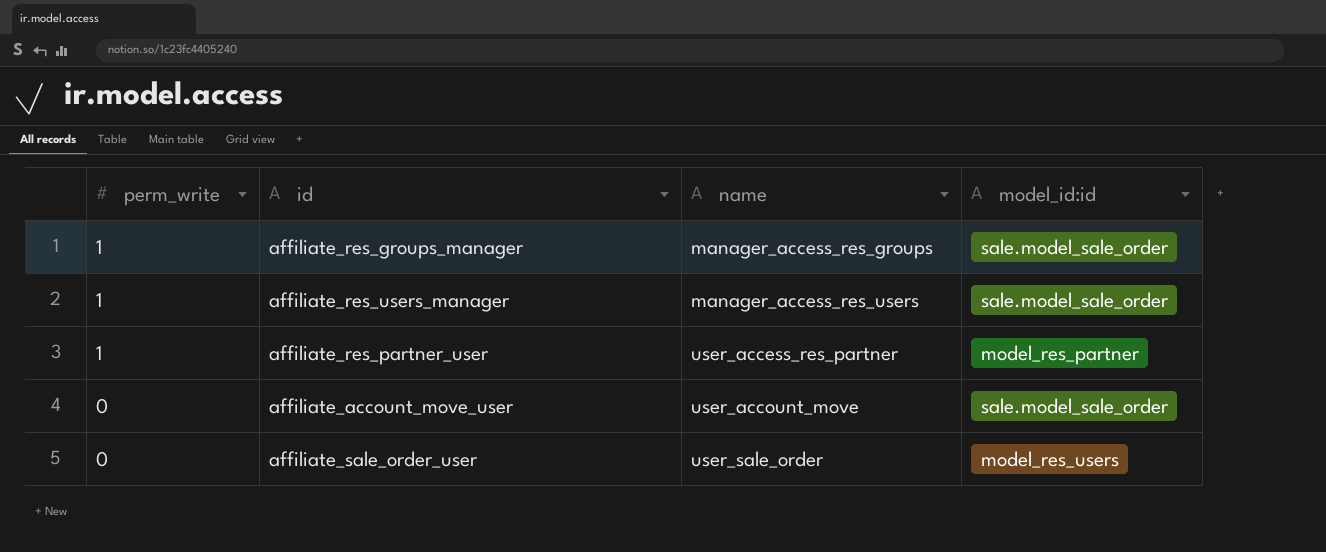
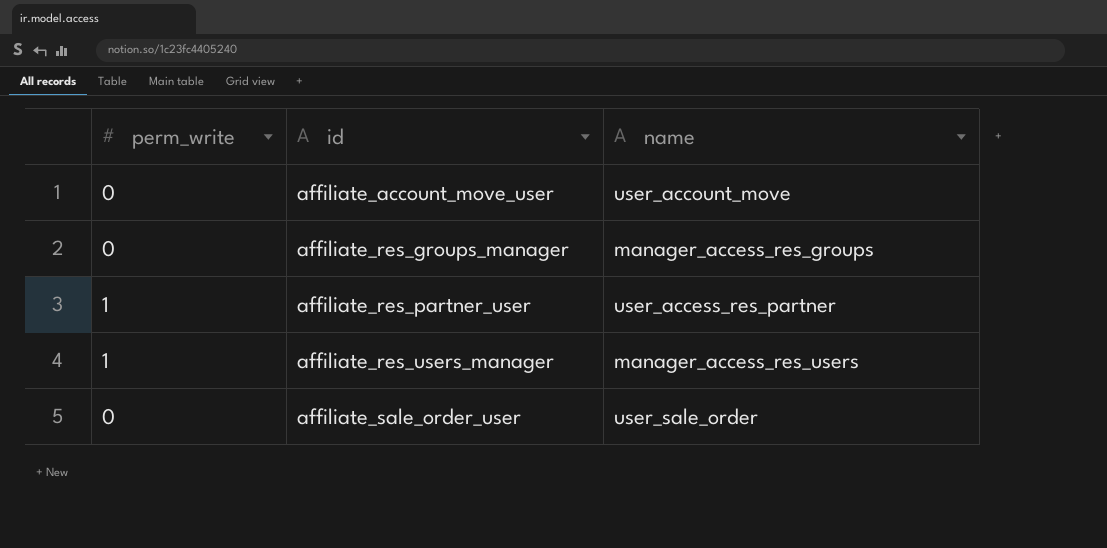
row order: perm_write descending -> id ascending
column model_id:id | position: 4 -> none
affiliate_res_groups_manager | perm_write: 1 -> 0

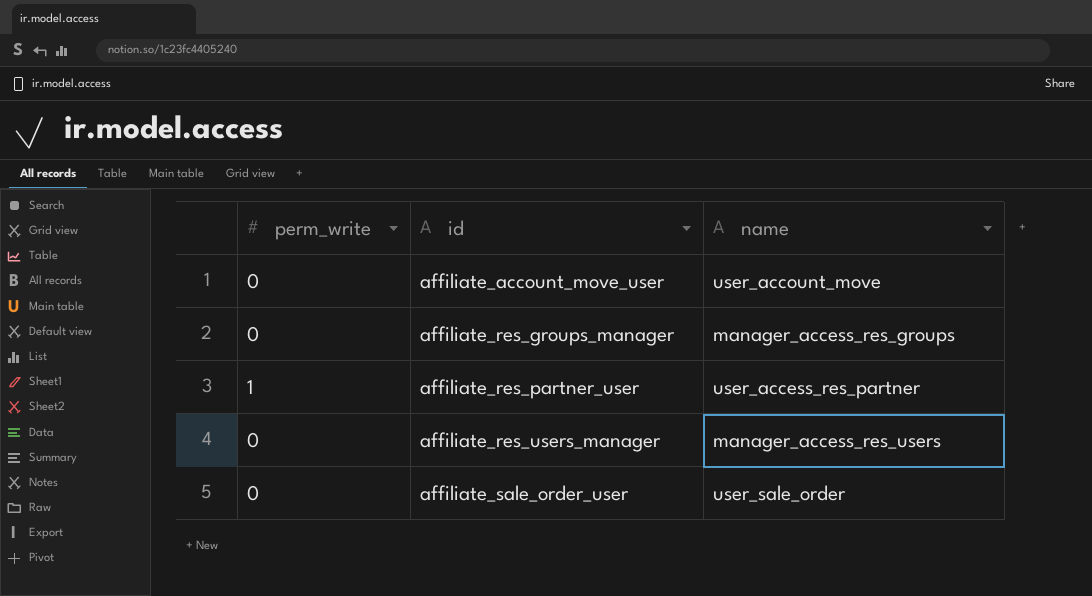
affiliate_res_users_manager | perm_write: 1 -> 0

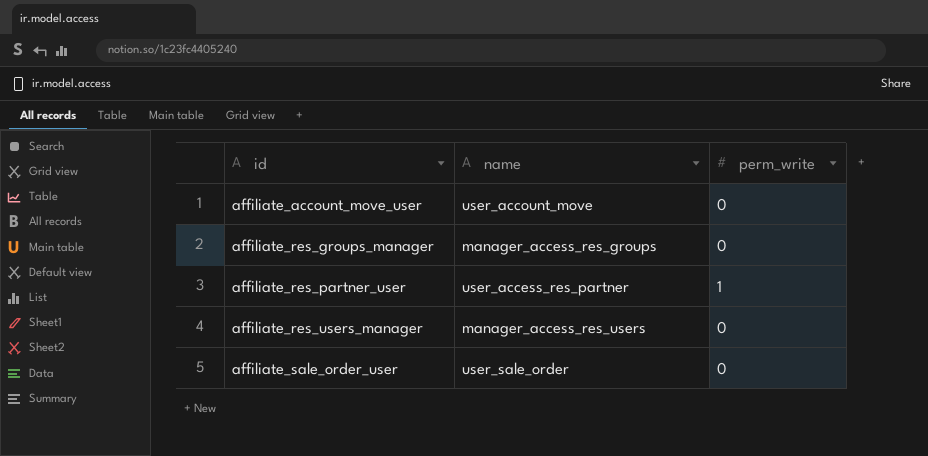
column perm_write | position: 1 -> 3

